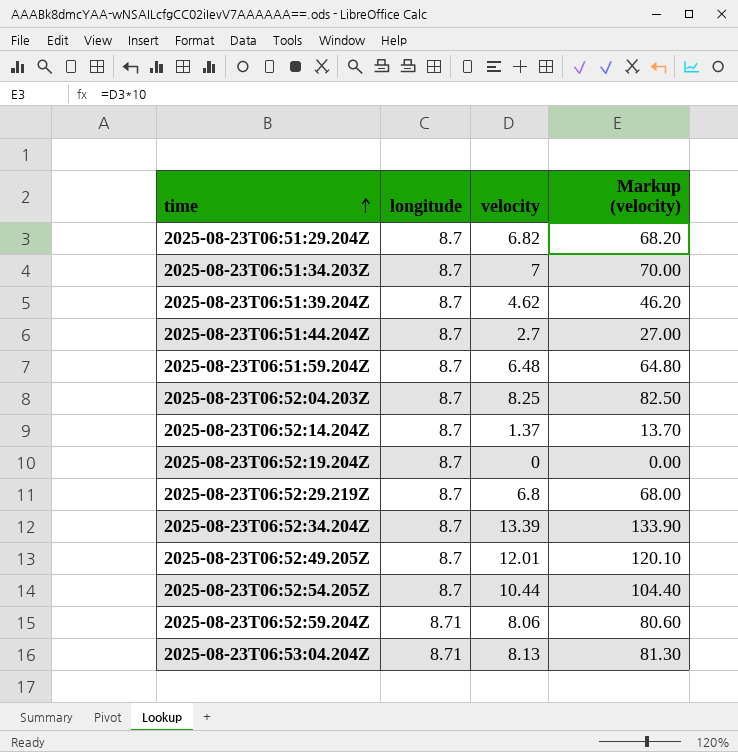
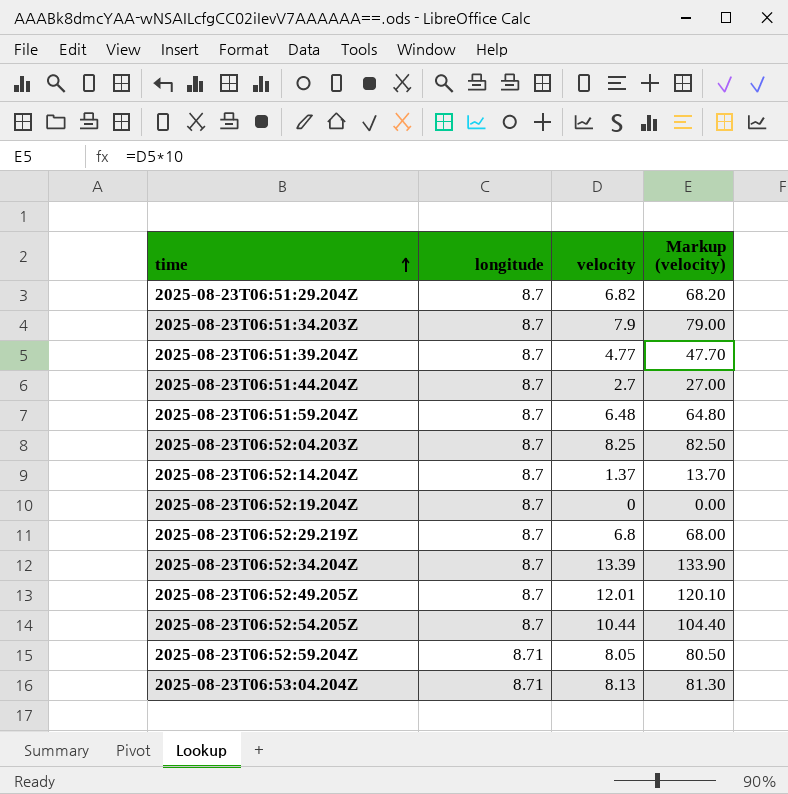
2025-08-23T06:51:34.203Z | velocity: 7 -> 7.9
2025-08-23T06:51:34.203Z | Markup (velocity): 70.00 -> 79.00
2025-08-23T06:51:39.204Z | velocity: 4.62 -> 4.77
2025-08-23T06:51:39.204Z | Markup (velocity): 46.20 -> 47.70
2025-08-23T06:52:59.204Z | velocity: 8.06 -> 8.05
2025-08-23T06:52:59.204Z | Markup (velocity): 80.60 -> 80.50

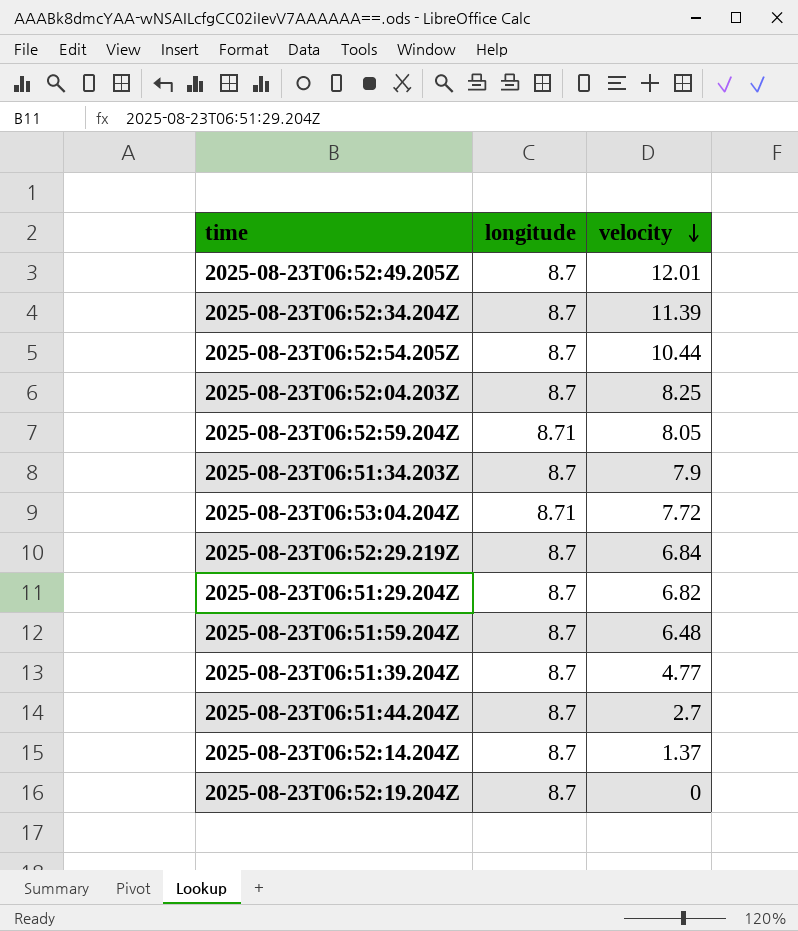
row order: time ascending -> velocity descending
column Markup (velocity) | formula: [velocity] * 10 -> none
2025-08-23T06:52:34.204Z | velocity: 13.39 -> 11.39
2025-08-23T06:53:04.204Z | velocity: 8.13 -> 7.72
2025-08-23T06:52:29.219Z | velocity: 6.8 -> 6.84

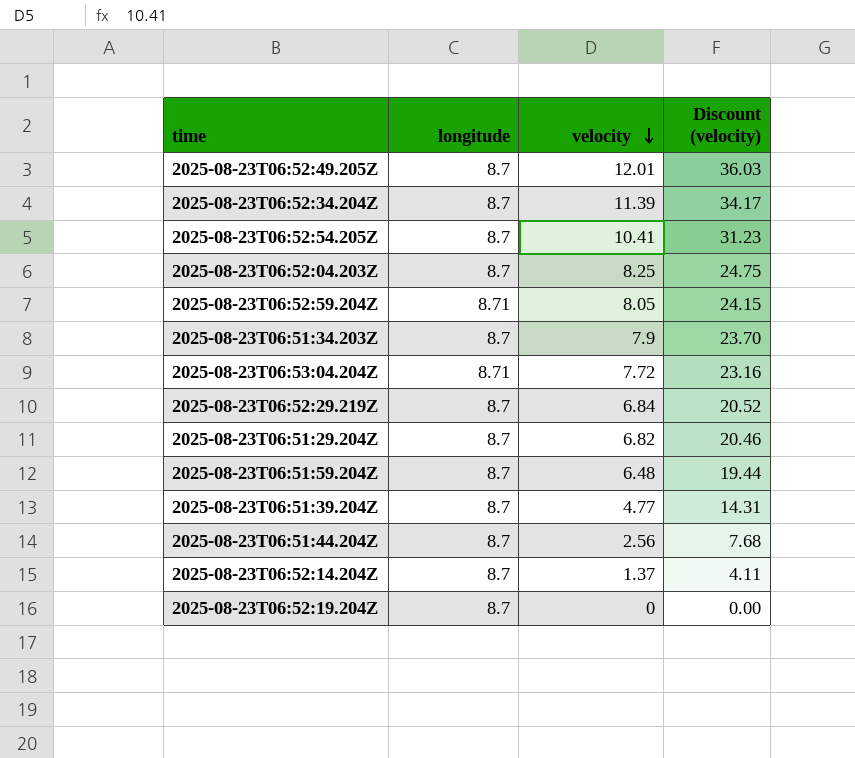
column Discount (velocity) | formula: none -> [velocity] * 3
2025-08-23T06:52:54.205Z | velocity: 10.44 -> 10.41
2025-08-23T06:51:44.204Z | velocity: 2.7 -> 2.56

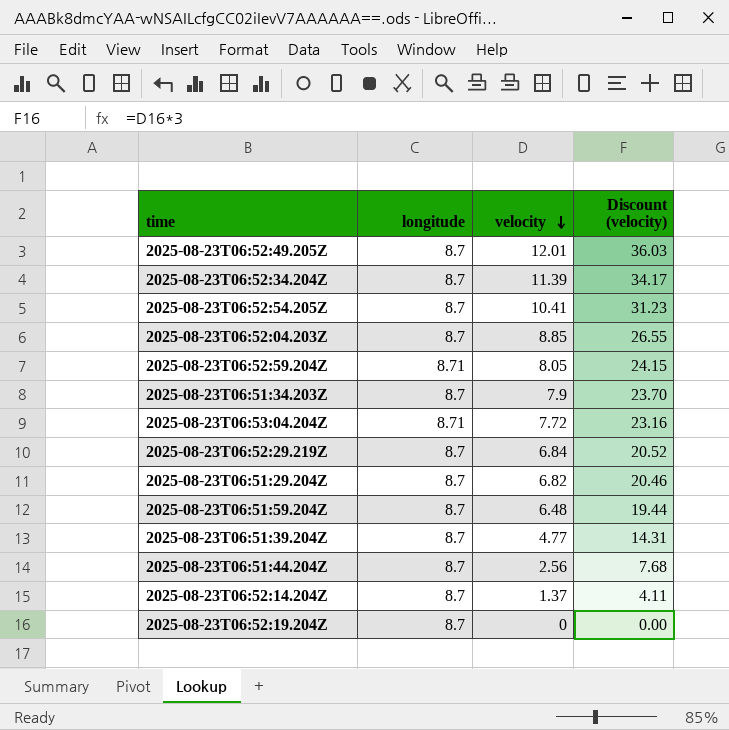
2025-08-23T06:52:04.203Z | velocity: 8.25 -> 8.85
2025-08-23T06:52:04.203Z | Discount (velocity): 24.75 -> 26.55

